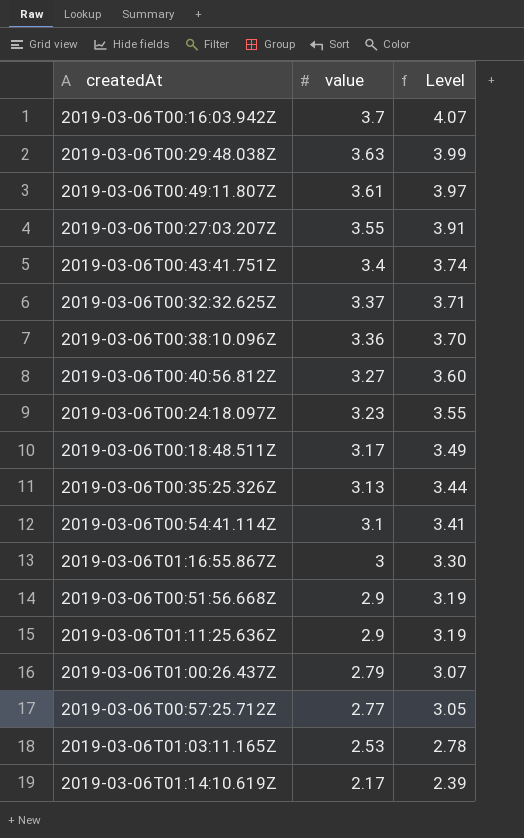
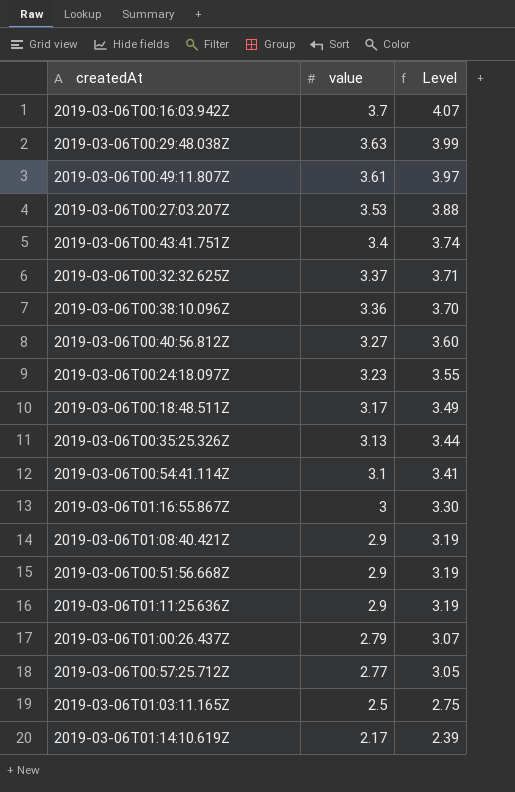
2019-03-06T00:27:03.207Z | value: 3.55 -> 3.53
2019-03-06T00:27:03.207Z | Level: 3.91 -> 3.88
row 2019-03-06T01:08:40.421Z: none -> 2.9 | 3.19
2019-03-06T01:03:11.165Z | value: 2.53 -> 2.5
2019-03-06T01:03:11.165Z | Level: 2.78 -> 2.75

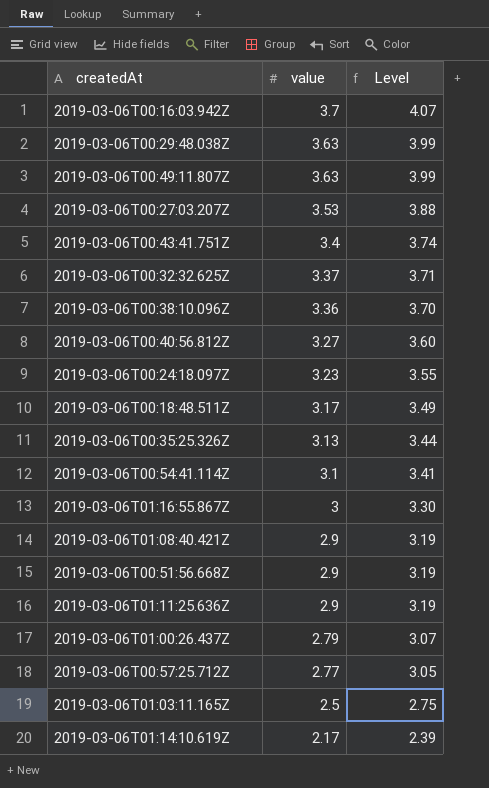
2019-03-06T00:49:11.807Z | value: 3.61 -> 3.63
2019-03-06T00:49:11.807Z | Level: 3.97 -> 3.99

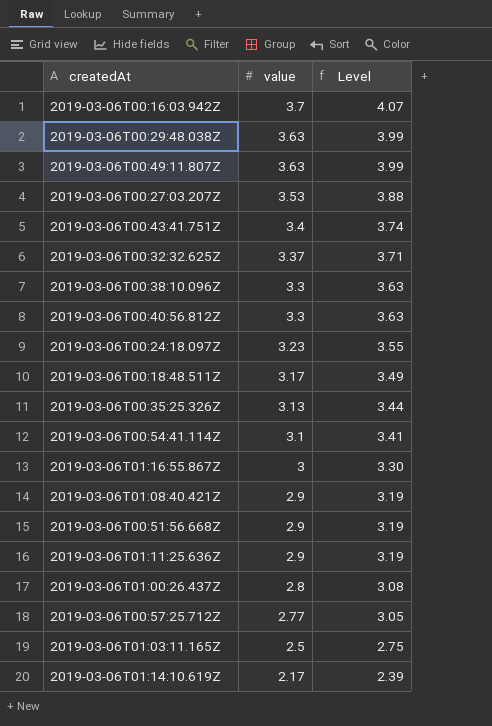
2019-03-06T00:38:10.096Z | value: 3.36 -> 3.3
2019-03-06T00:38:10.096Z | Level: 3.70 -> 3.63
2019-03-06T00:40:56.812Z | value: 3.27 -> 3.3
2019-03-06T00:40:56.812Z | Level: 3.60 -> 3.63
2019-03-06T01:00:26.437Z | value: 2.79 -> 2.8
2019-03-06T01:00:26.437Z | Level: 3.07 -> 3.08

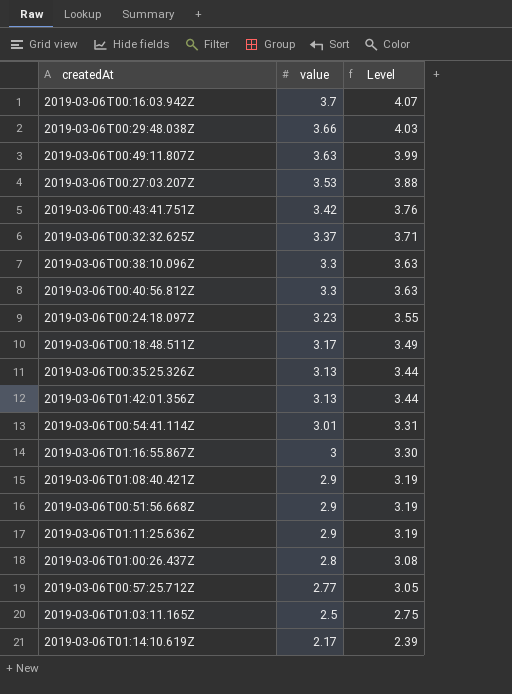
2019-03-06T00:29:48.038Z | value: 3.63 -> 3.66
2019-03-06T00:29:48.038Z | Level: 3.99 -> 4.03
2019-03-06T00:43:41.751Z | value: 3.4 -> 3.42
2019-03-06T00:43:41.751Z | Level: 3.74 -> 3.76
row 2019-03-06T01:42:01.356Z: none -> 3.13 | 3.44
2019-03-06T00:54:41.114Z | value: 3.1 -> 3.01
2019-03-06T00:54:41.114Z | Level: 3.41 -> 3.31

